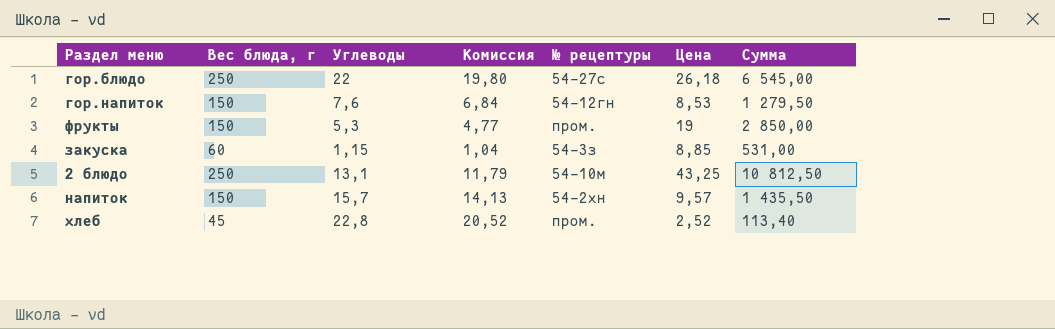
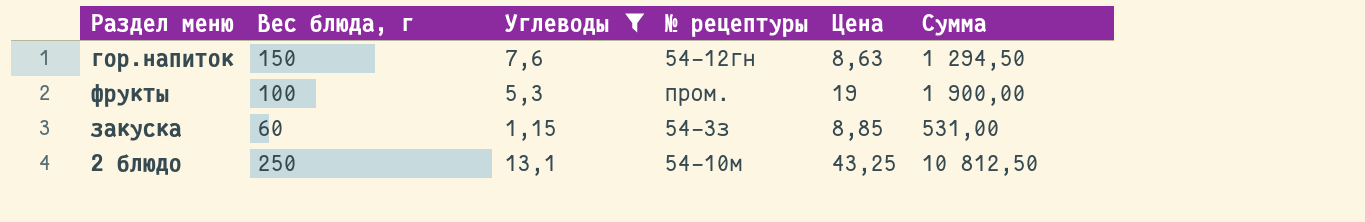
filter: none -> Углеводы <= 13,1
column Комиссия | formula: [Углеводы] * 0,9 -> none
гор.напиток | Цена: 8,53 -> 8,63
гор.напиток | Сумма: 1 279,50 -> 1 294,50
фрукты | Вес блюда, г: 150 -> 100
фрукты | Сумма: 2 850,00 -> 1 900,00

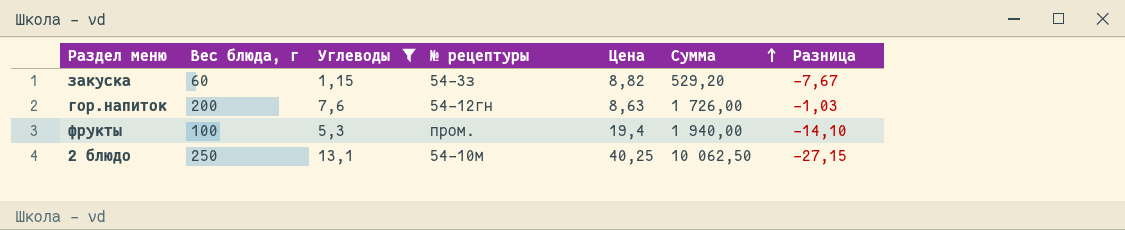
row order: none -> Сумма ascending
column Разница | formula: none -> [Углеводы] - [Цена]
закуска | Цена: 8,85 -> 8,82
закуска | Сумма: 531,00 -> 529,20
гор.напиток | Вес блюда, г: 150 -> 200
гор.напиток | Сумма: 1 294,50 -> 1 726,00
фрукты | Цена: 19 -> 19,4
фрукты | Сумма: 1 900,00 -> 1 940,00
2 блюдо | Цена: 43,25 -> 40,25
2 блюдо | Сумма: 10 812,50 -> 10 062,50

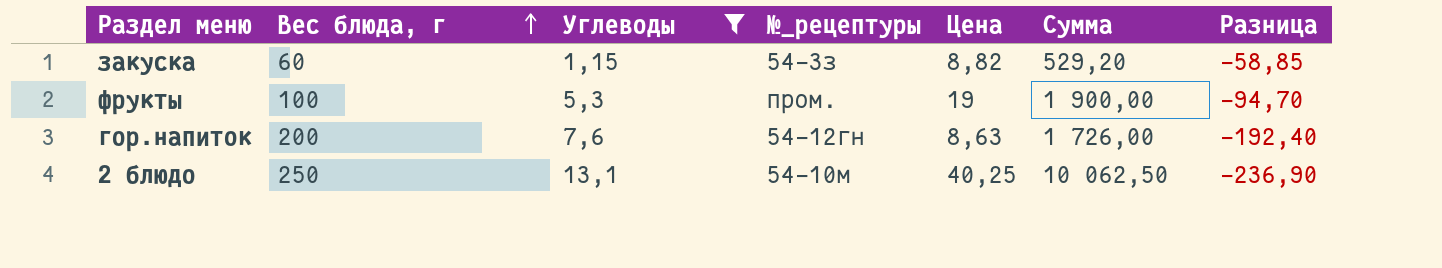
row order: Сумма ascending -> Вес блюда, г ascending
column name: № рецептуры -> №_рецептуры
column Разница | formula: [Углеводы] - [Цена] -> [Углеводы] - [Вес блюда, г]
фрукты | Цена: 19,4 -> 19
фрукты | Сумма: 1 940,00 -> 1 900,00

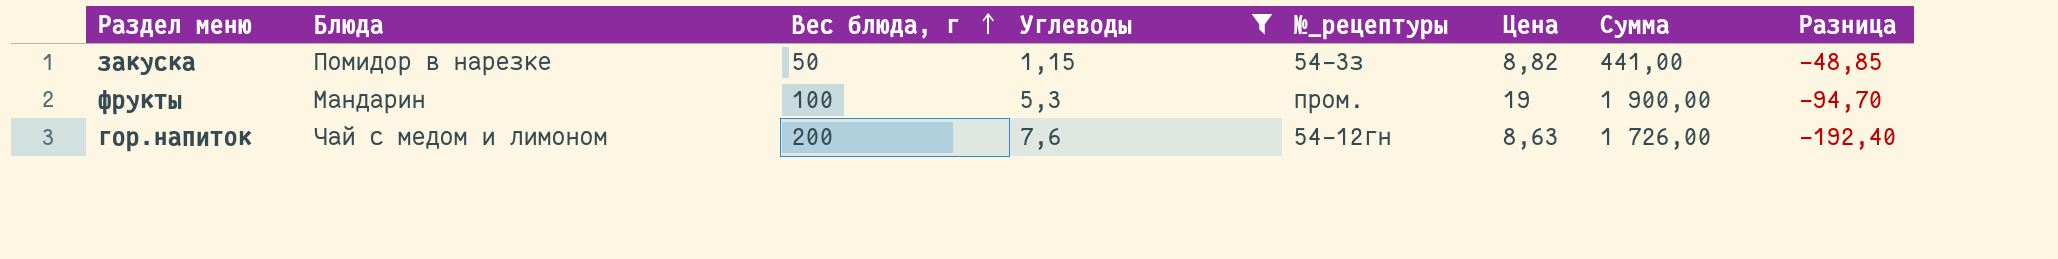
column Блюда | position: none -> 2
row 2 блюдо: 250 | 13,1 | 54-10м | 40,25 | 10 062,50 | -236,90 -> none
закуска | Вес блюда, г: 60 -> 50
закуска | Сумма: 529,20 -> 441,00
закуска | Разница: -58,85 -> -48,85

